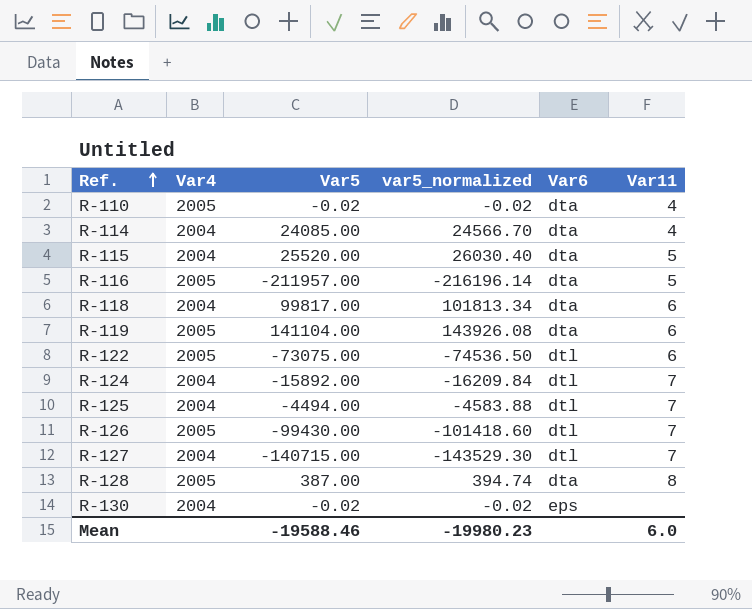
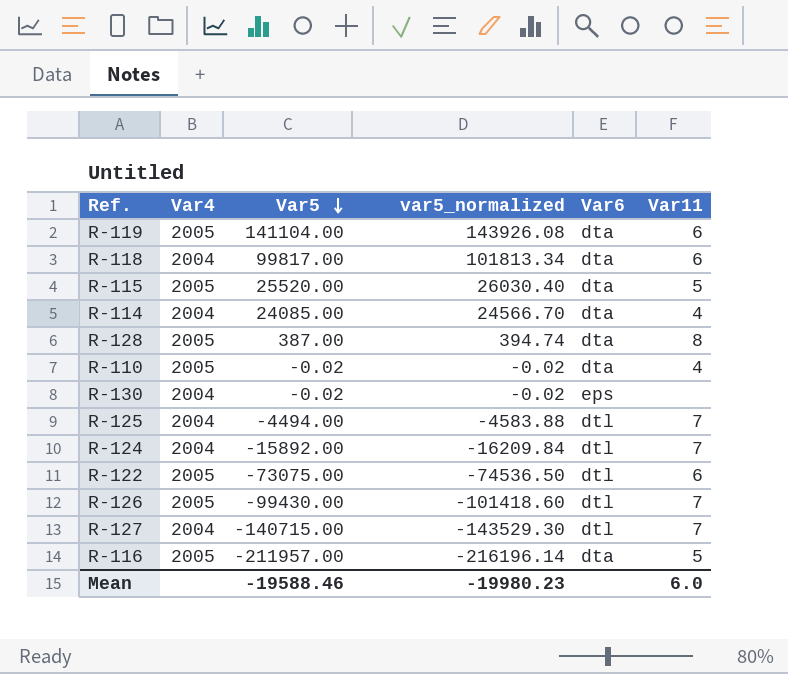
row order: Ref. ascending -> Var5 descending
R-115 | Var4: 2004 -> 2005

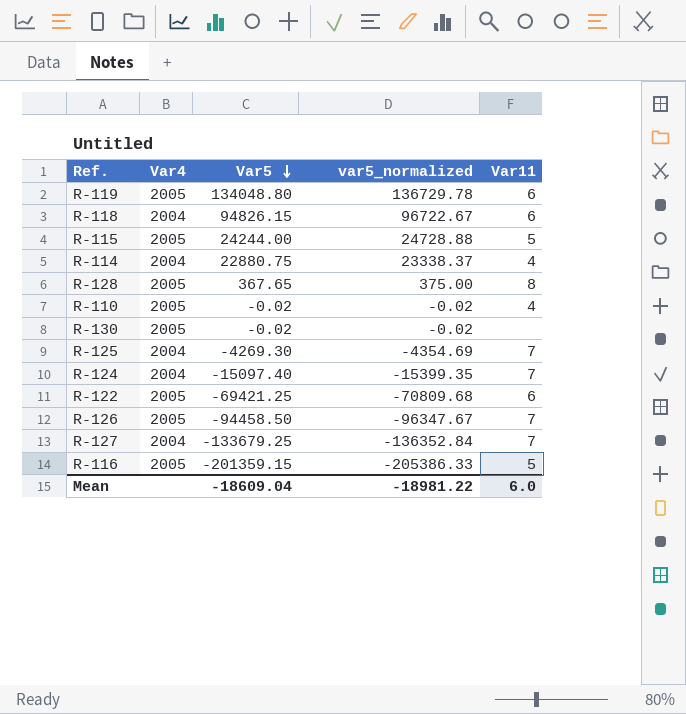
column Var6 | position: 5 -> none
R-119 | Var5: 141104.00 -> 134048.80
R-119 | var5_normalized: 143926.08 -> 136729.78
R-118 | Var5: 99817.00 -> 94826.15
R-118 | var5_normalized: 101813.34 -> 96722.67
R-115 | Var5: 25520.00 -> 24244.00
R-115 | var5_normalized: 26030.40 -> 24728.88
R-114 | Var5: 24085.00 -> 22880.75
R-114 | var5_normalized: 24566.70 -> 23338.37
R-128 | Var5: 387.00 -> 367.65
R-128 | var5_normalized: 394.74 -> 375.00
R-130 | Var4: 2004 -> 2005
R-125 | Var5: -4494.00 -> -4269.30
R-125 | var5_normalized: -4583.88 -> -4354.69
R-124 | Var5: -15892.00 -> -15097.40
R-124 | var5_normalized: -16209.84 -> -15399.35
R-122 | Var5: -73075.00 -> -69421.25
R-122 | var5_normalized: -74536.50 -> -70809.68
R-126 | Var5: -99430.00 -> -94458.50
R-126 | var5_normalized: -101418.60 -> -96347.67
R-127 | Var5: -140715.00 -> -133679.25
R-127 | var5_normalized: -143529.30 -> -136352.84
R-116 | Var5: -211957.00 -> -201359.15
R-116 | var5_normalized: -216196.14 -> -205386.33
Mean | Var5: -19588.46 -> -18609.04
Mean | var5_normalized: -19980.23 -> -18981.22

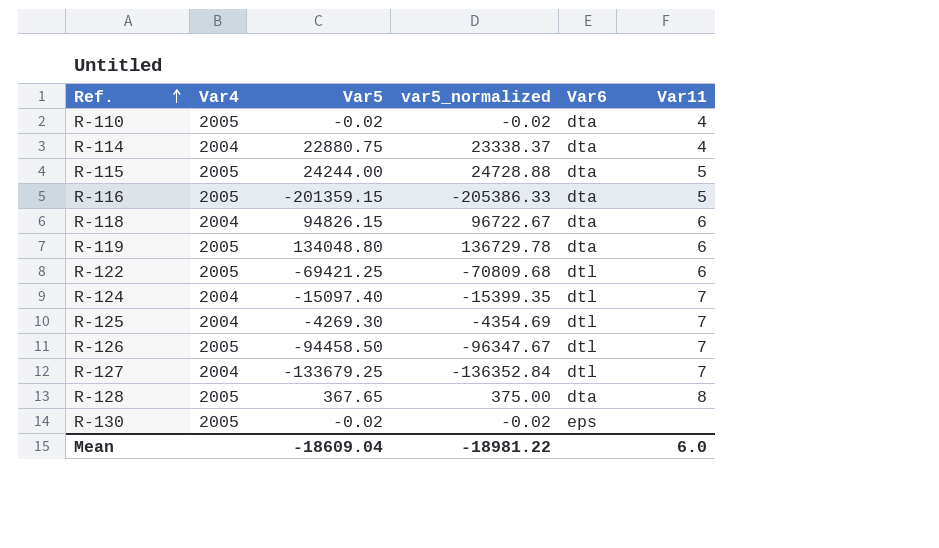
row order: Var5 descending -> Ref. ascending
column Var6 | position: none -> 5

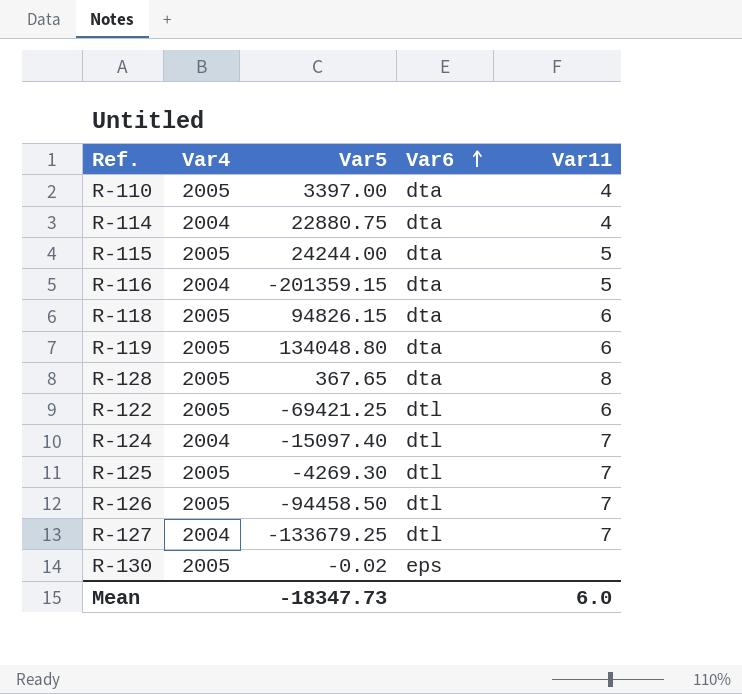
row order: Ref. ascending -> Var6 ascending
column var5_normalized | formula: [Var5] * 1.02 -> none
R-110 | Var5: -0.02 -> 3397.00
R-116 | Var4: 2005 -> 2004
R-118 | Var4: 2004 -> 2005
R-125 | Var4: 2004 -> 2005
Mean | Var5: -18609.04 -> -18347.73

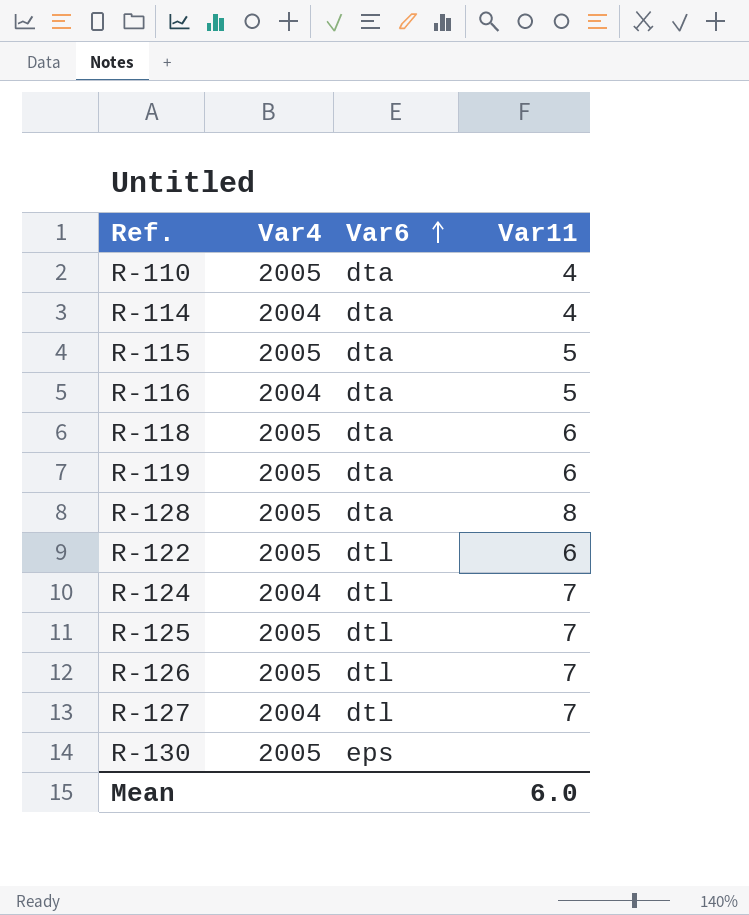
column Var5 | position: 3 -> none

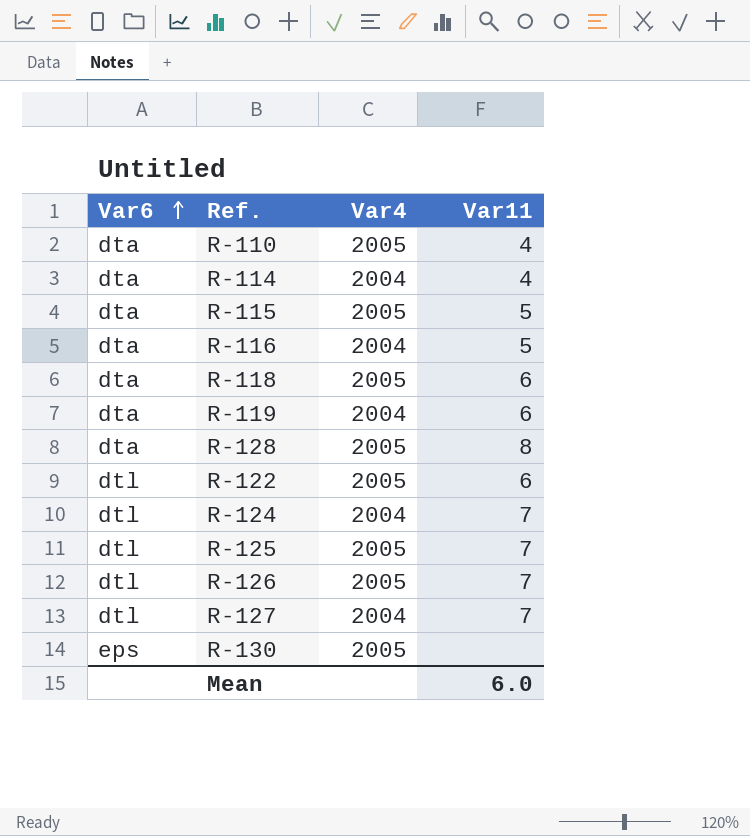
column Var6 | position: 3 -> 1
R-119 | Var4: 2005 -> 2004

